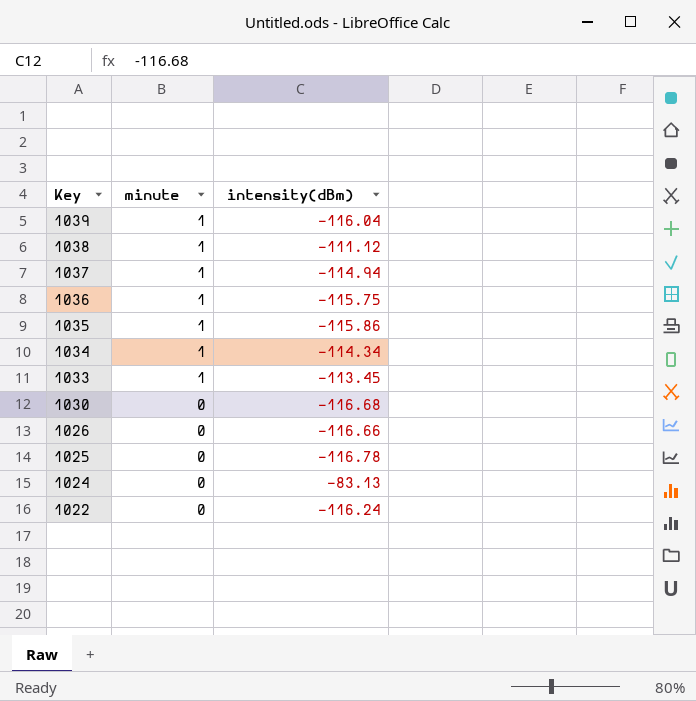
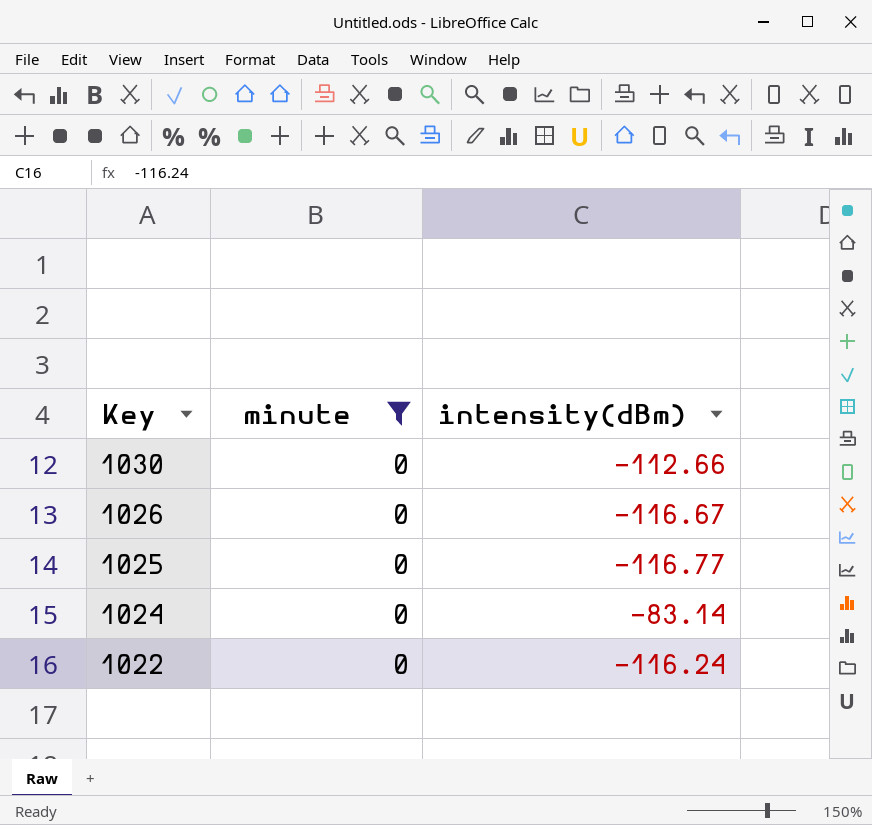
filter: none -> minute = 0
1030 | intensity(dBm): -116.68 -> -112.66
1026 | intensity(dBm): -116.66 -> -116.67
1025 | intensity(dBm): -116.78 -> -116.77
1024 | intensity(dBm): -83.13 -> -83.14

